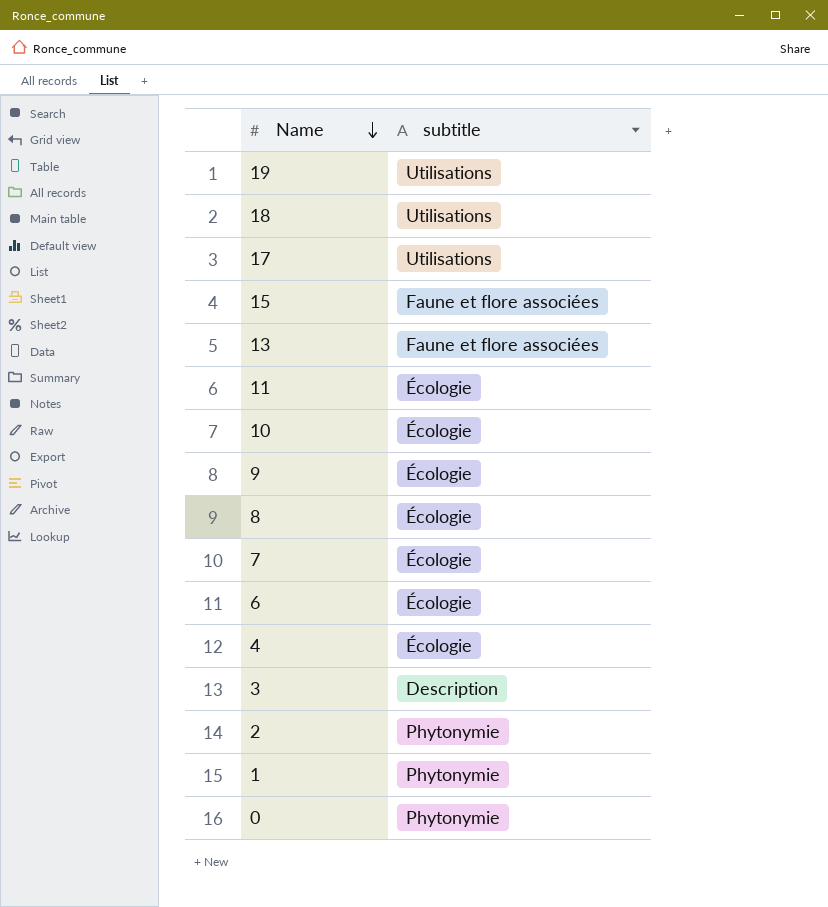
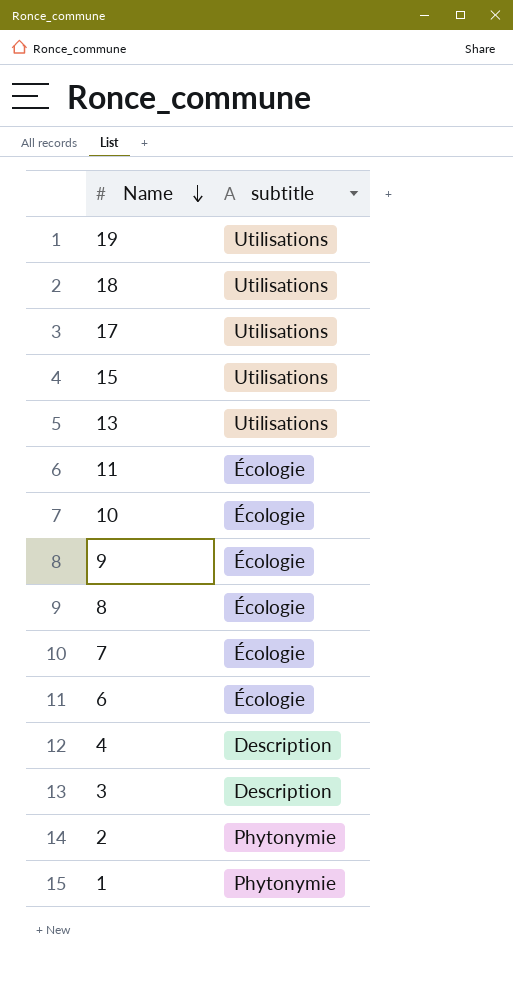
row 0: Phytonymie -> none
15 | subtitle: Faune et flore associées -> Utilisations
13 | subtitle: Faune et flore associées -> Utilisations
4 | subtitle: Écologie -> Description

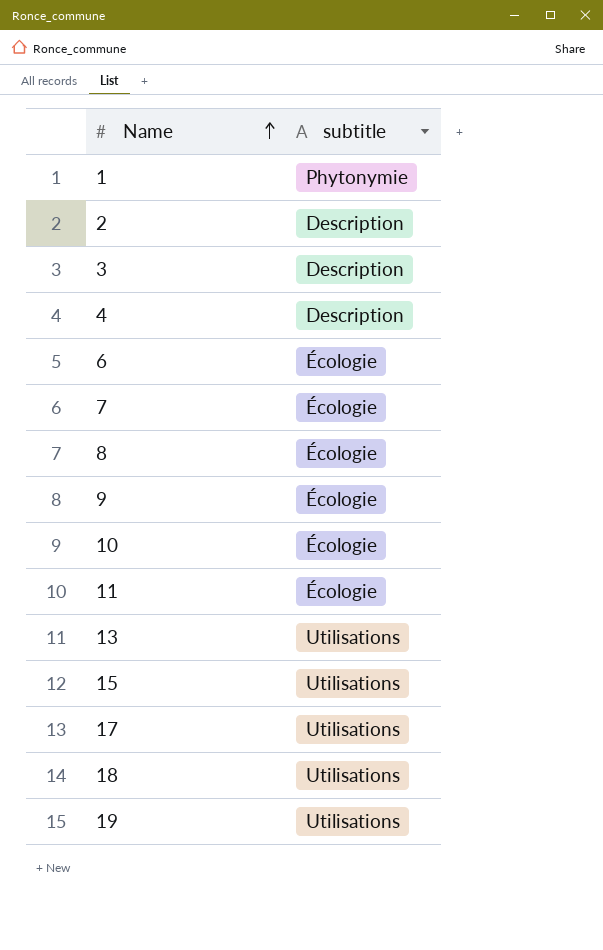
row order: Name descending -> Name ascending
2 | subtitle: Phytonymie -> Description

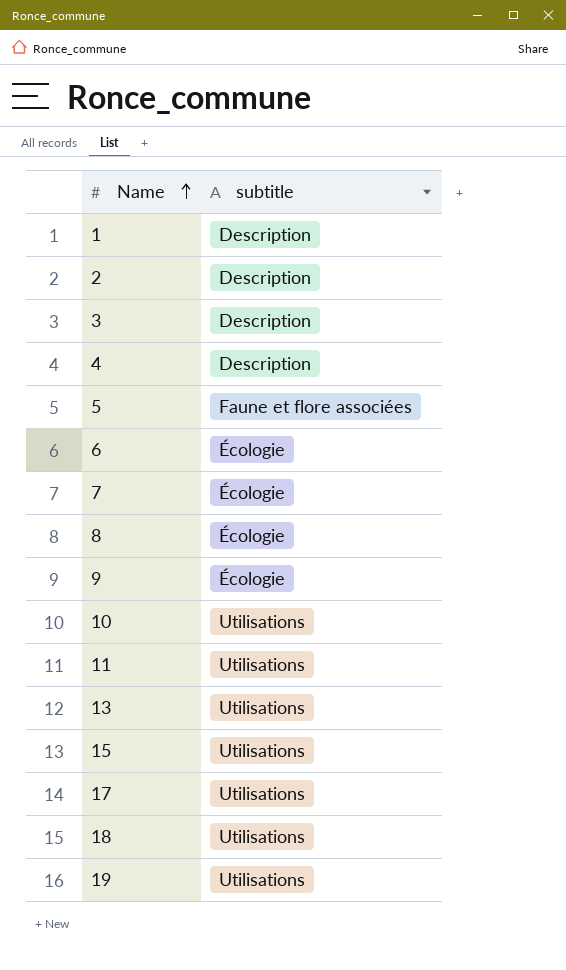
1 | subtitle: Phytonymie -> Description
row 5: none -> Faune et flore associées
10 | subtitle: Écologie -> Utilisations
11 | subtitle: Écologie -> Utilisations

